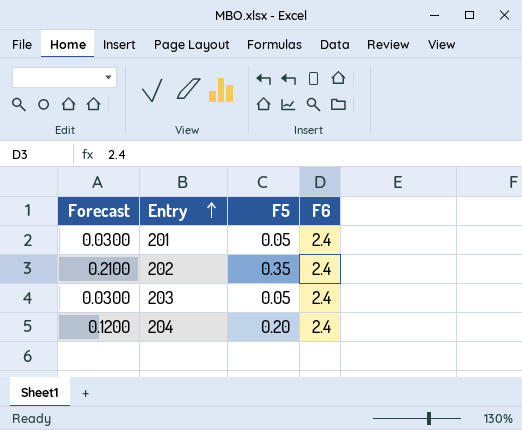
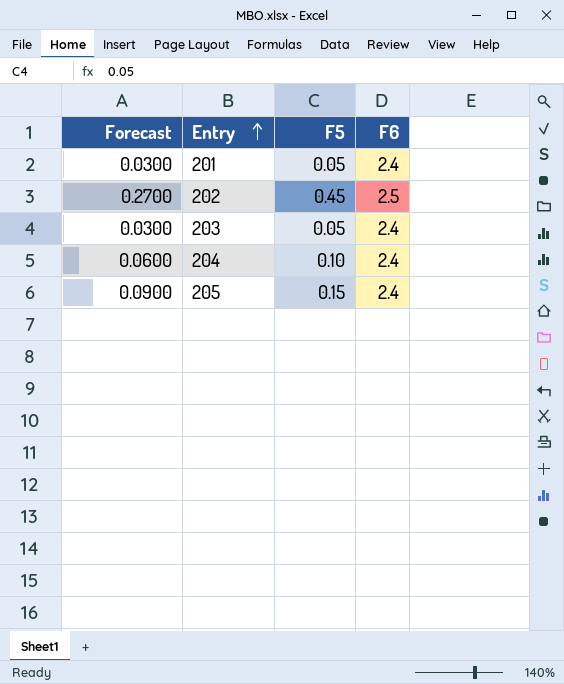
202 | Forecast: 0.2100 -> 0.2700
202 | F5: 0.35 -> 0.45
202 | F6: 2.4 -> 2.5
204 | Forecast: 0.1200 -> 0.0600
204 | F5: 0.20 -> 0.10
row 205: none -> 0.0900 | 0.15 | 2.4

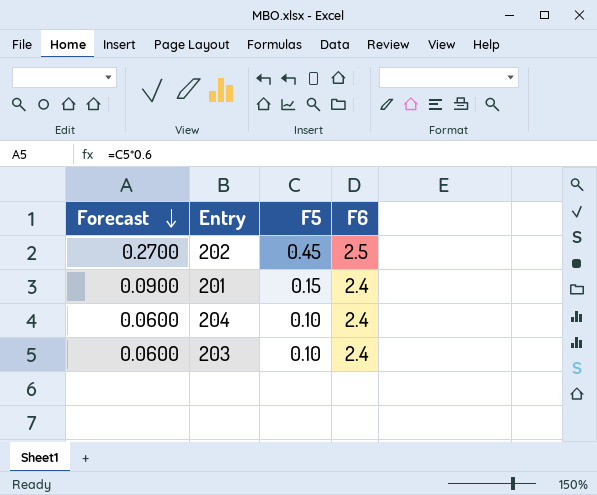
row order: Entry ascending -> Forecast descending
row 205: 0.0900 | 0.15 | 2.4 -> none
201 | Forecast: 0.0300 -> 0.0900
201 | F5: 0.05 -> 0.15
203 | Forecast: 0.0300 -> 0.0600
203 | F5: 0.05 -> 0.10

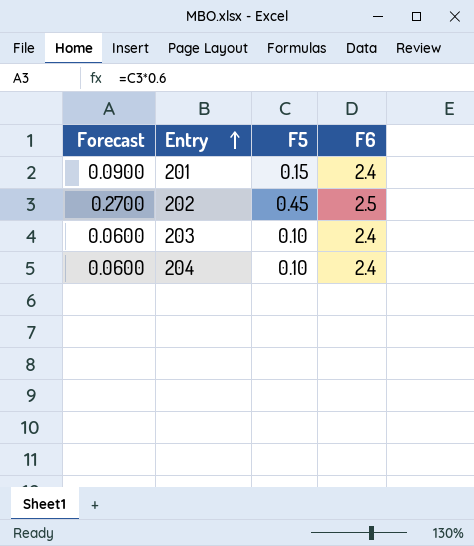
row order: Forecast descending -> Entry ascending

